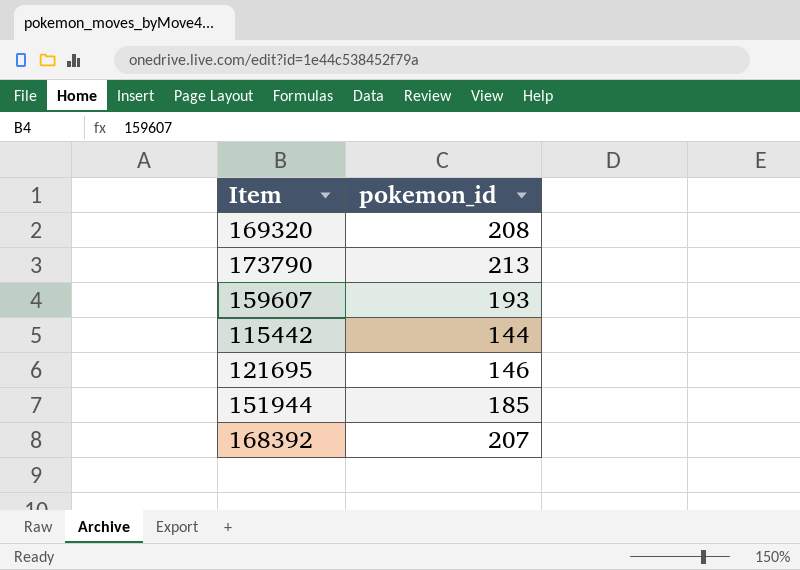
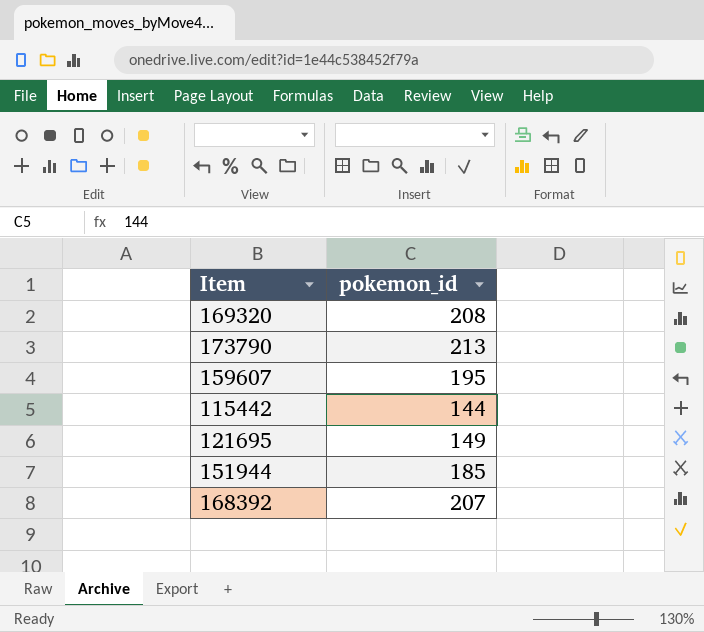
159607 | pokemon_id: 193 -> 195
121695 | pokemon_id: 146 -> 149

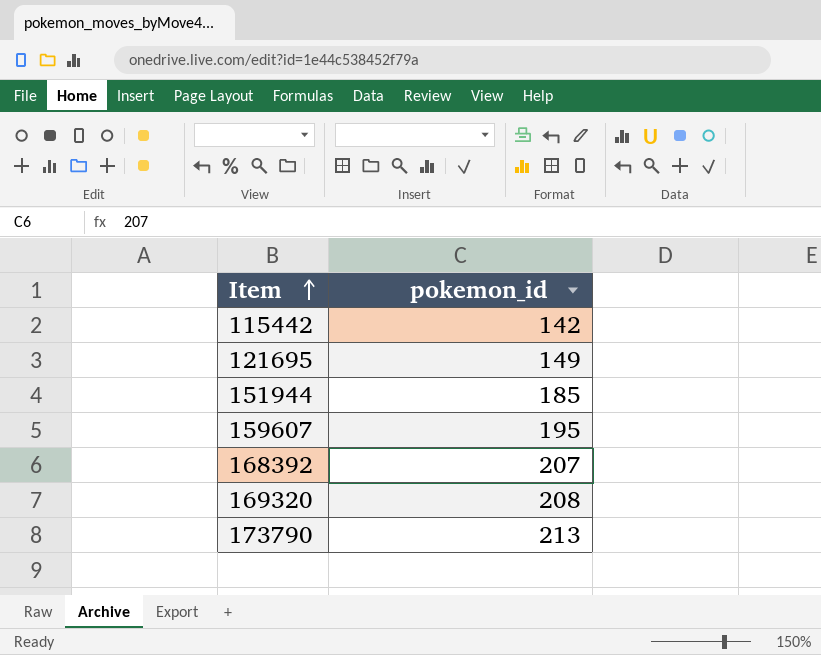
row order: none -> Item ascending
115442 | pokemon_id: 144 -> 142

